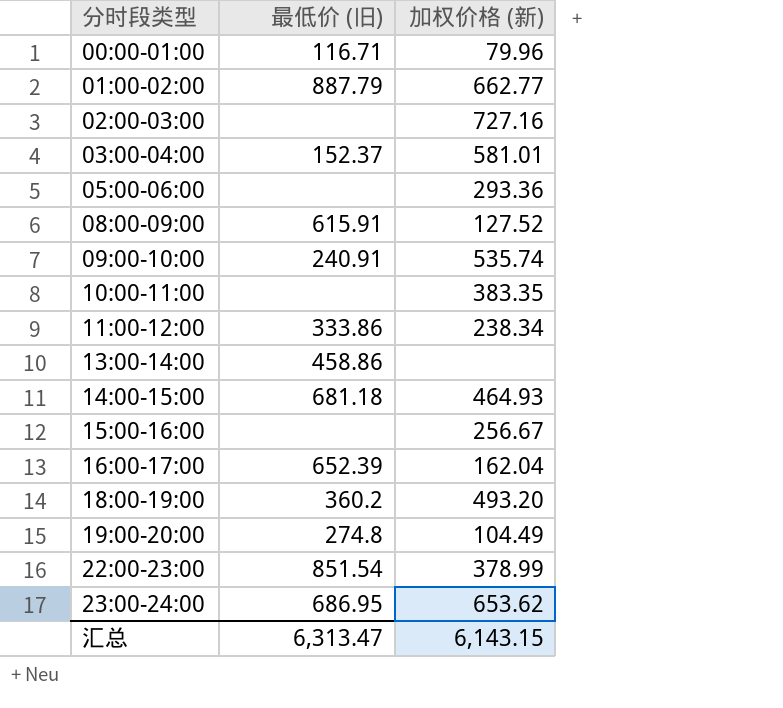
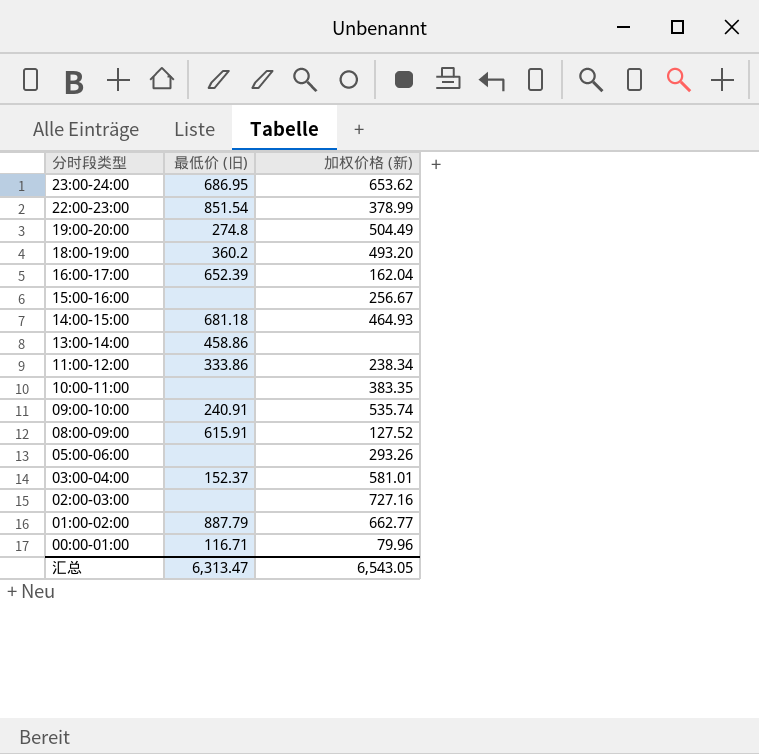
row order: 分时段类型 ascending -> 分时段类型 descending
19:00-20:00 | 加权价格 (新): 104.49 -> 504.49
05:00-06:00 | 加权价格 (新): 293.36 -> 293.26
汇总 | 加权价格 (新): 6,143.15 -> 6,543.05

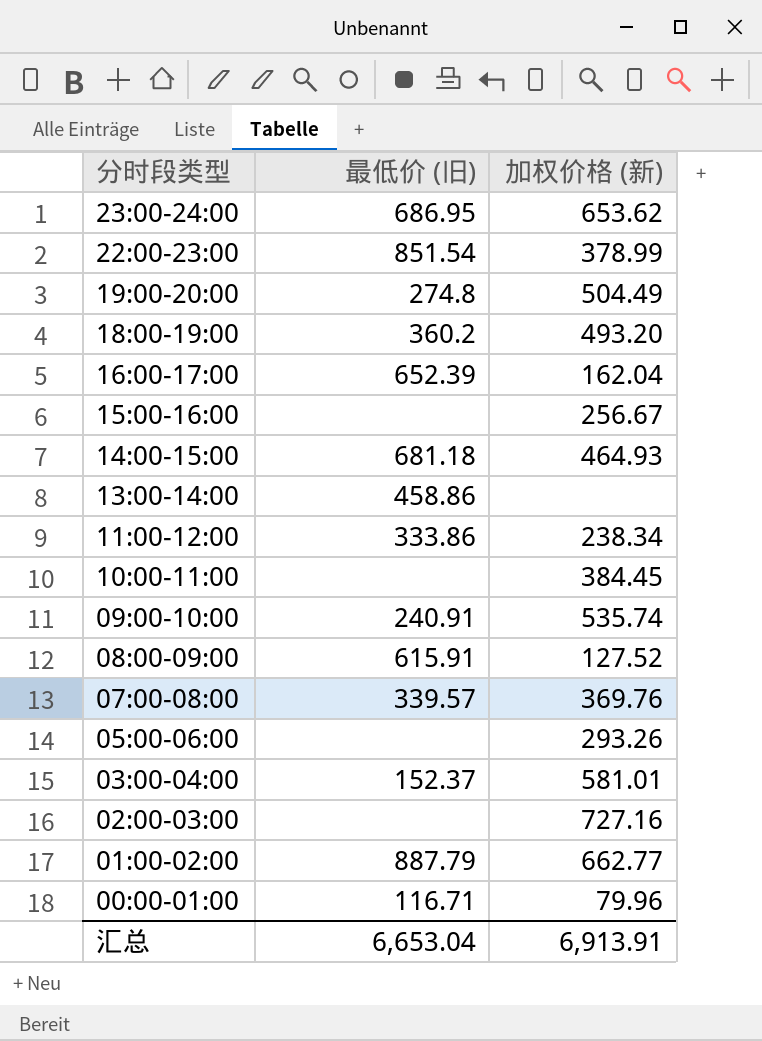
10:00-11:00 | 加权价格 (新): 383.35 -> 384.45
row 07:00-08:00: none -> 339.57 | 369.76
汇总 | 最低价 (旧): 6,313.47 -> 6,653.04
汇总 | 加权价格 (新): 6,543.05 -> 6,913.91

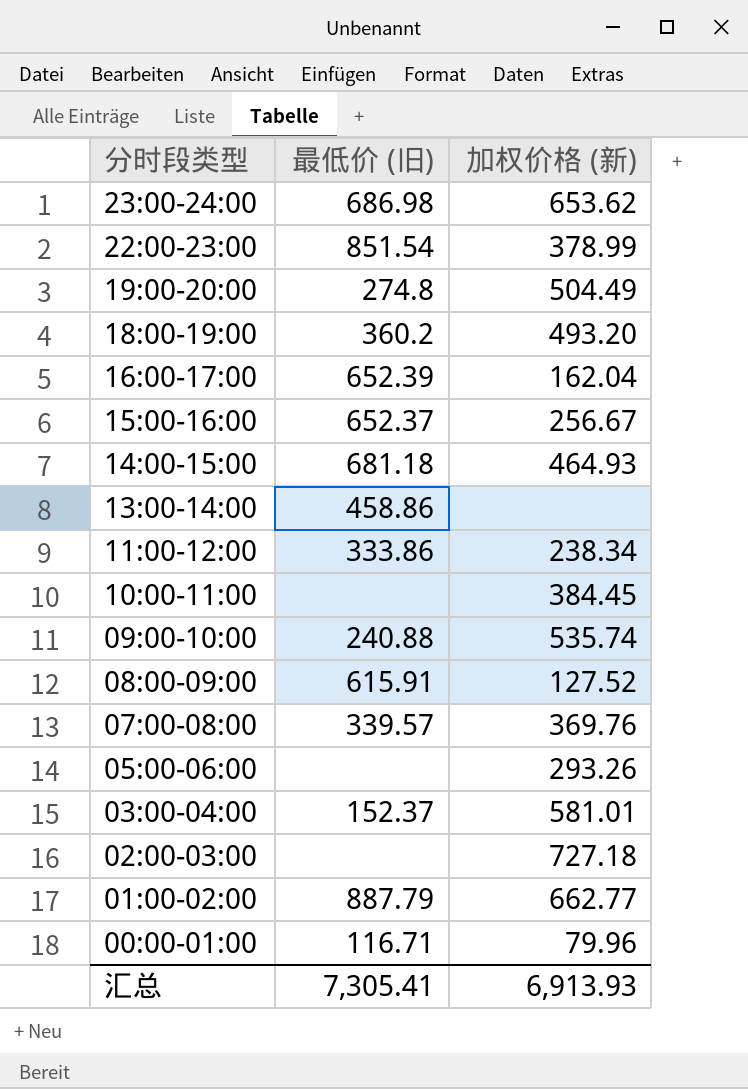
23:00-24:00 | 最低价 (旧): 686.95 -> 686.98
15:00-16:00 | 最低价 (旧): none -> 652.37
09:00-10:00 | 最低价 (旧): 240.91 -> 240.88
02:00-03:00 | 加权价格 (新): 727.16 -> 727.18
汇总 | 最低价 (旧): 6,653.04 -> 7,305.41
汇总 | 加权价格 (新): 6,913.91 -> 6,913.93

